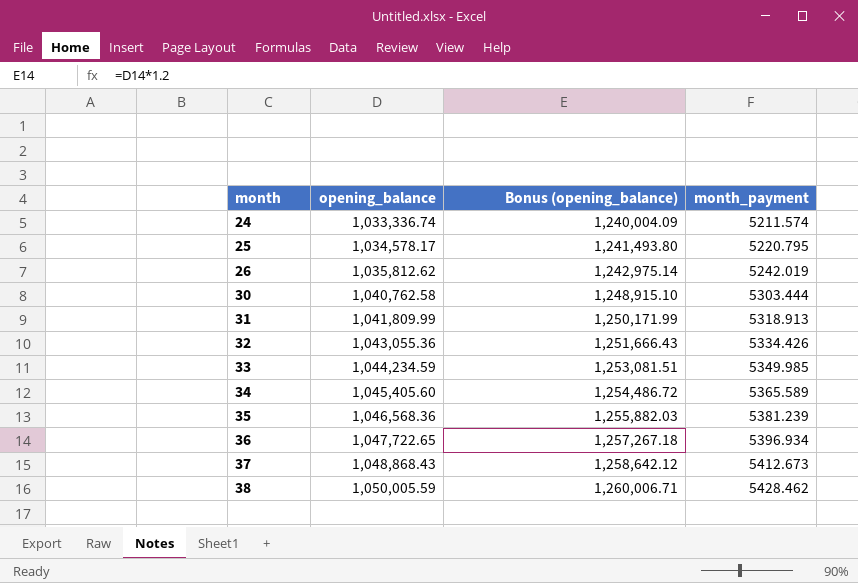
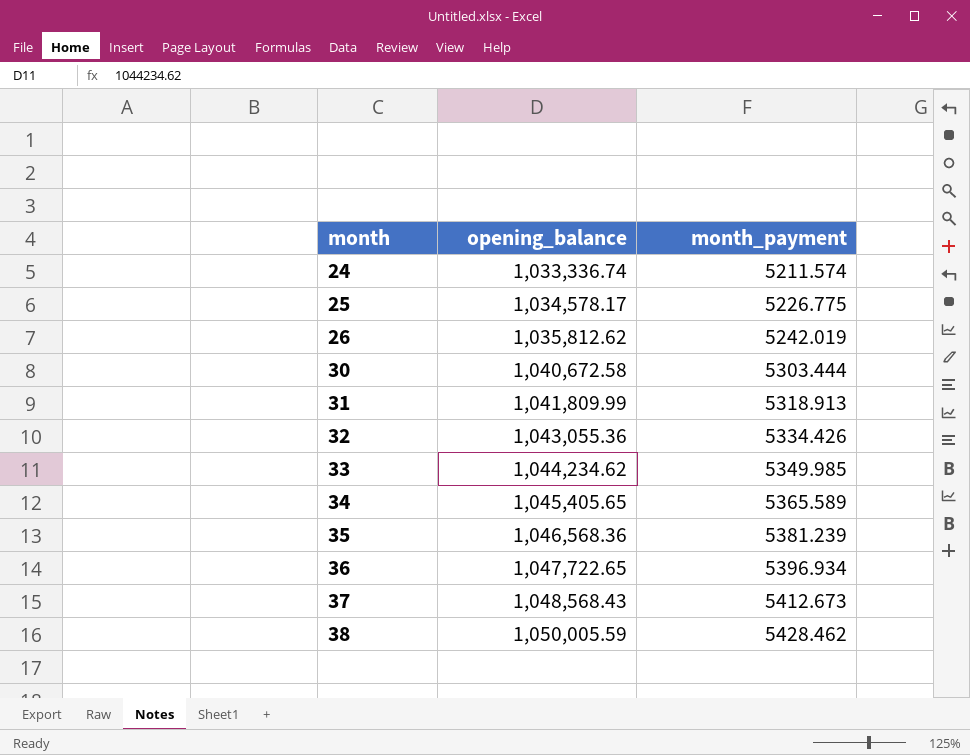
column Bonus (opening_balance) | formula: [opening_balance] * 1.2 -> none
25 | month_payment: 5220.795 -> 5226.775
30 | opening_balance: 1,040,762.58 -> 1,040,672.58
33 | opening_balance: 1,044,234.59 -> 1,044,234.62
34 | opening_balance: 1,045,405.60 -> 1,045,405.65
37 | opening_balance: 1,048,868.43 -> 1,048,568.43

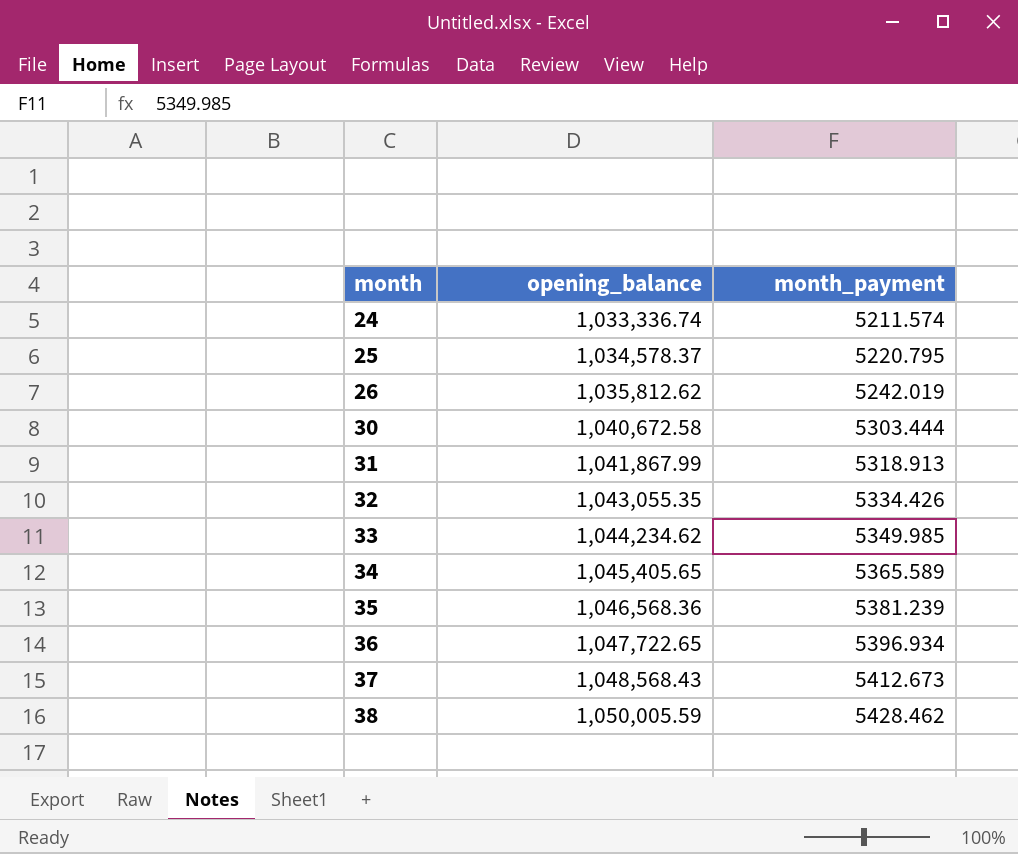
25 | opening_balance: 1,034,578.17 -> 1,034,578.37
25 | month_payment: 5226.775 -> 5220.795
31 | opening_balance: 1,041,809.99 -> 1,041,867.99
32 | opening_balance: 1,043,055.36 -> 1,043,055.35

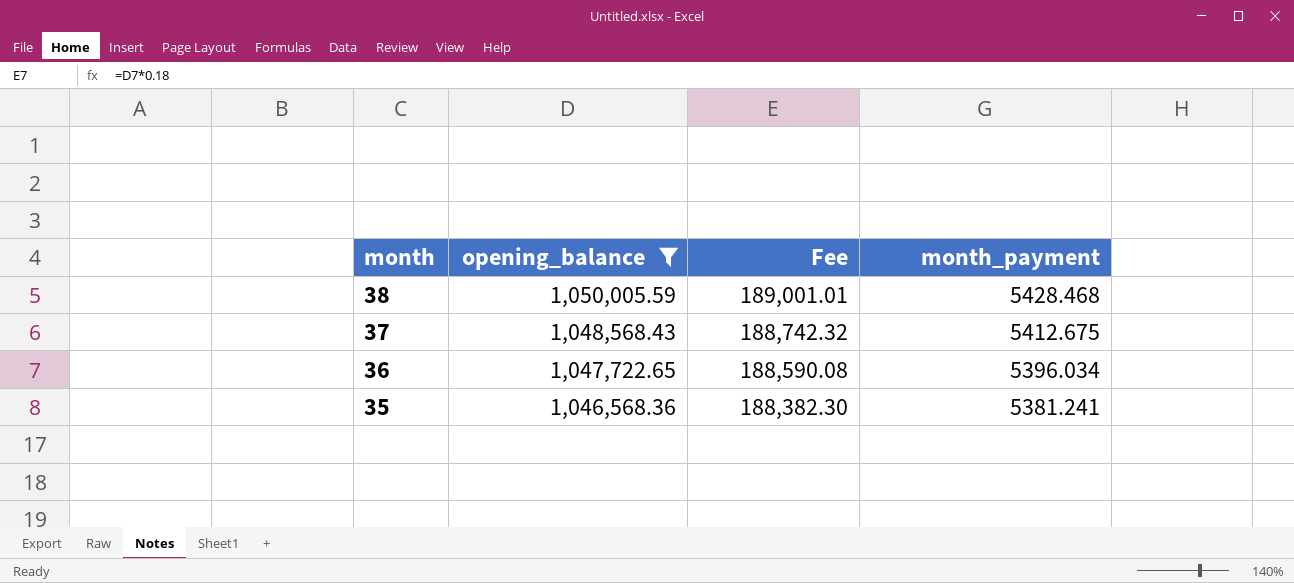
filter: none -> opening_balance >= 1,046,568.36
row order: month ascending -> month descending
column Fee | formula: none -> [opening_balance] * 0.18
38 | month_payment: 5428.462 -> 5428.468
37 | month_payment: 5412.673 -> 5412.675
36 | month_payment: 5396.934 -> 5396.034
35 | month_payment: 5381.239 -> 5381.241

